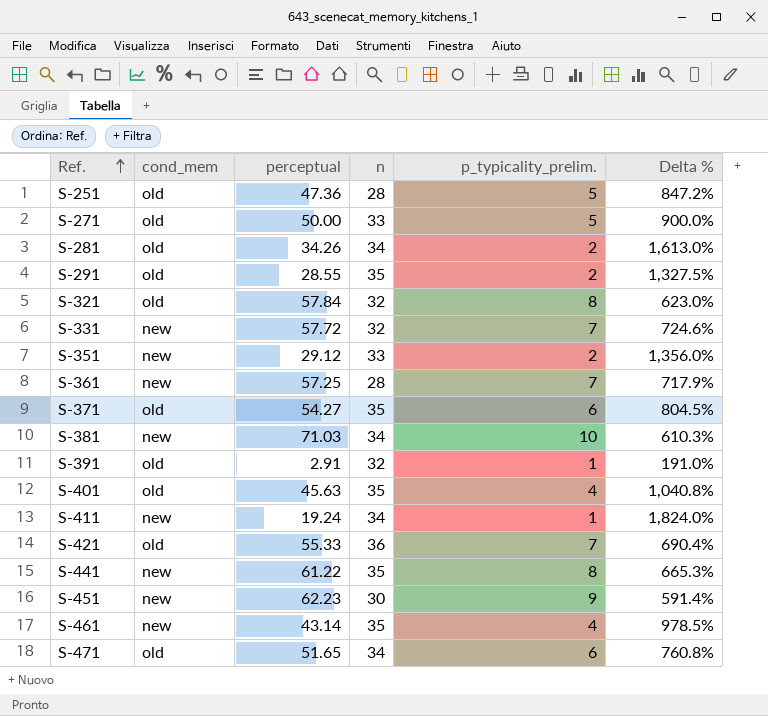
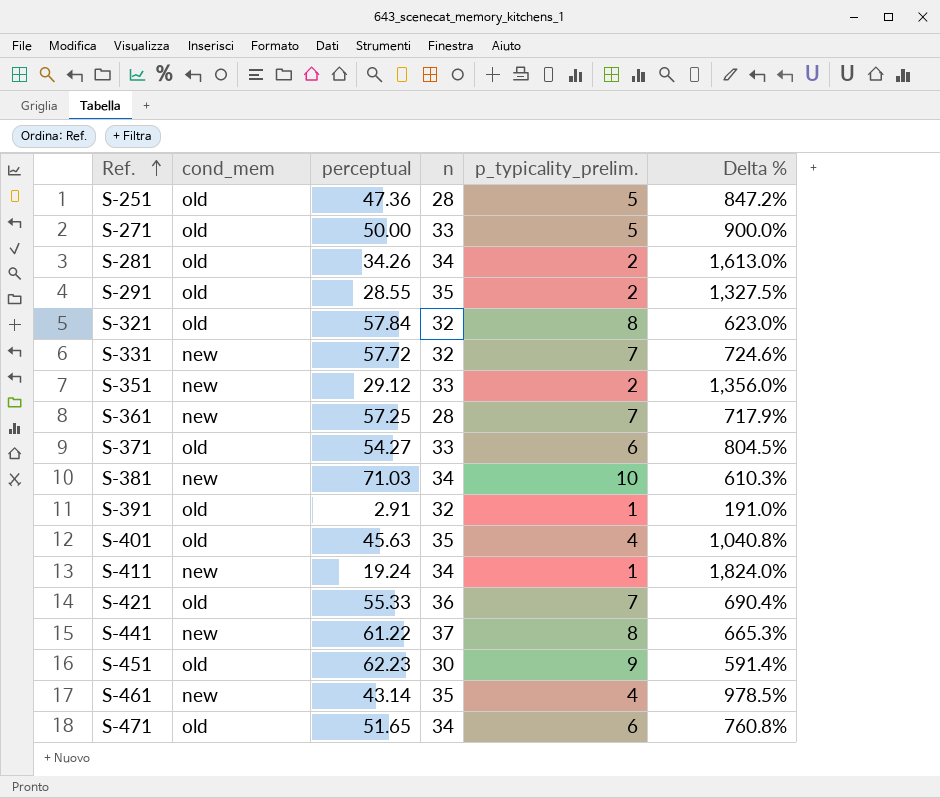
S-371 | n: 35 -> 33
S-441 | n: 35 -> 37
S-451 | cond_mem: new -> old

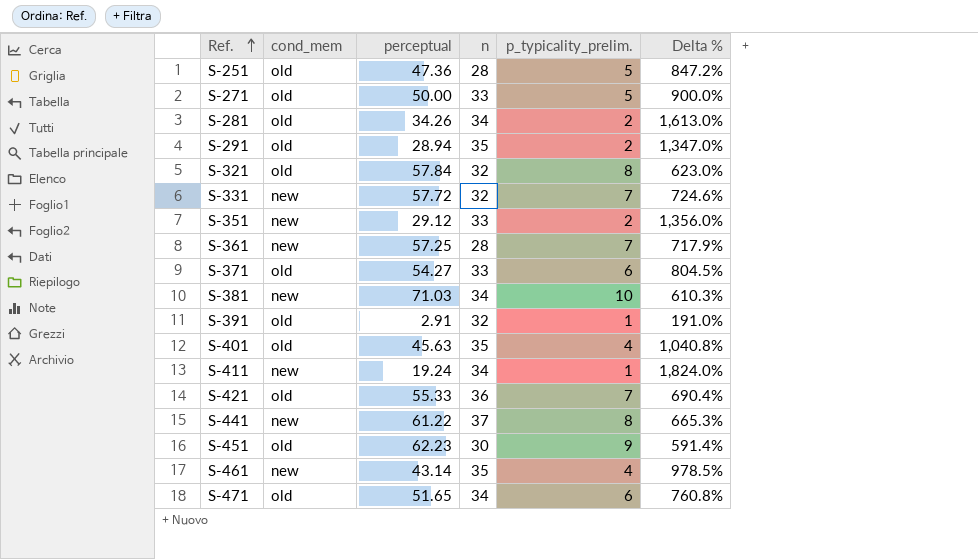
S-291 | perceptual: 28.55 -> 28.94
S-291 | Delta %: 1,327.5% -> 1,347.0%

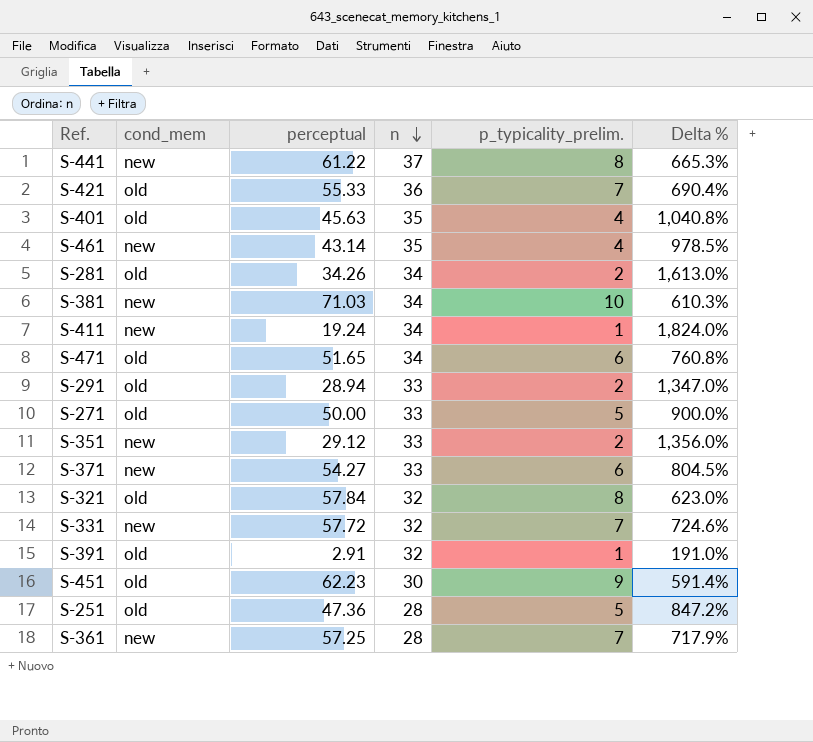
row order: Ref. ascending -> n descending
S-291 | n: 35 -> 33
S-371 | cond_mem: old -> new

